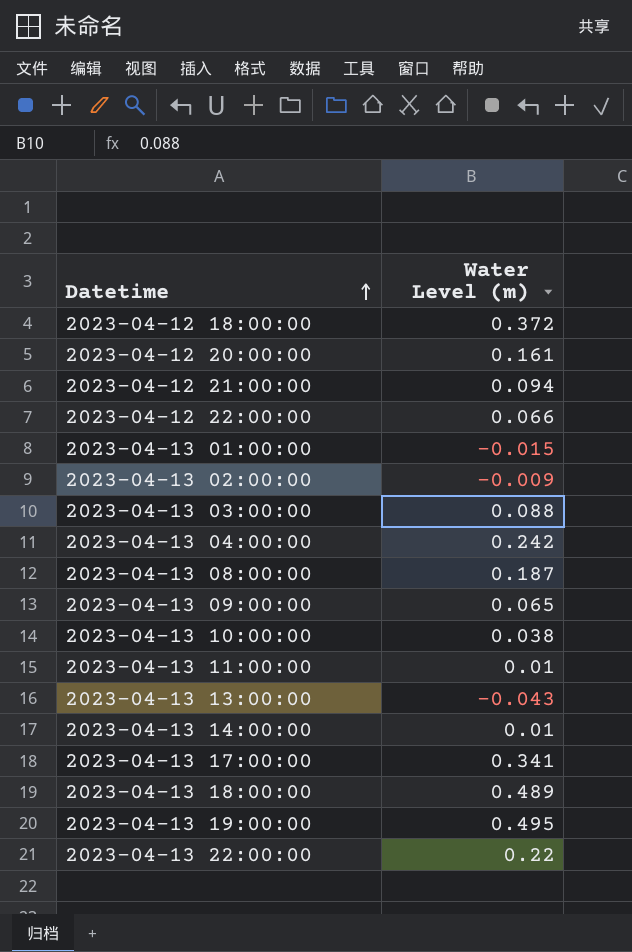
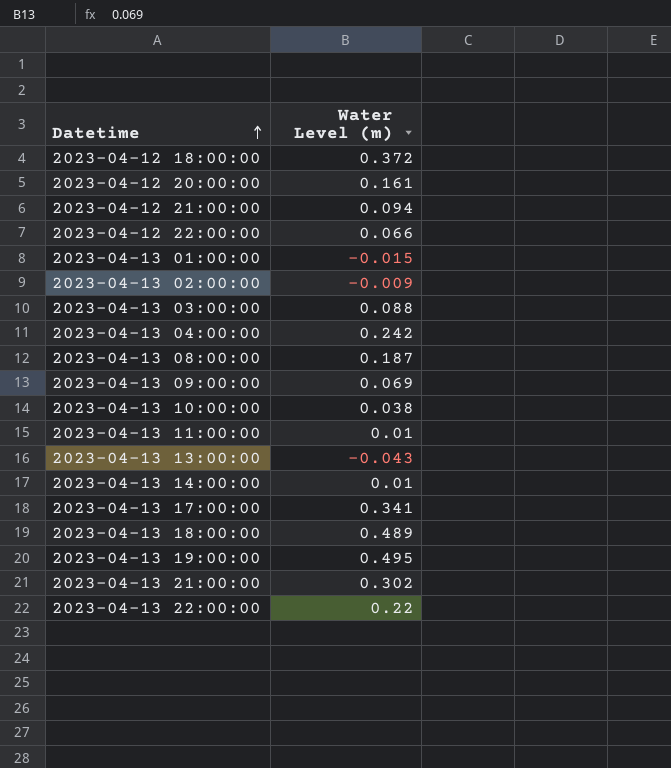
2023-04-13 09:00:00 | Water Level (m): 0.065 -> 0.069
row 2023-04-13 21:00:00: none -> 0.302

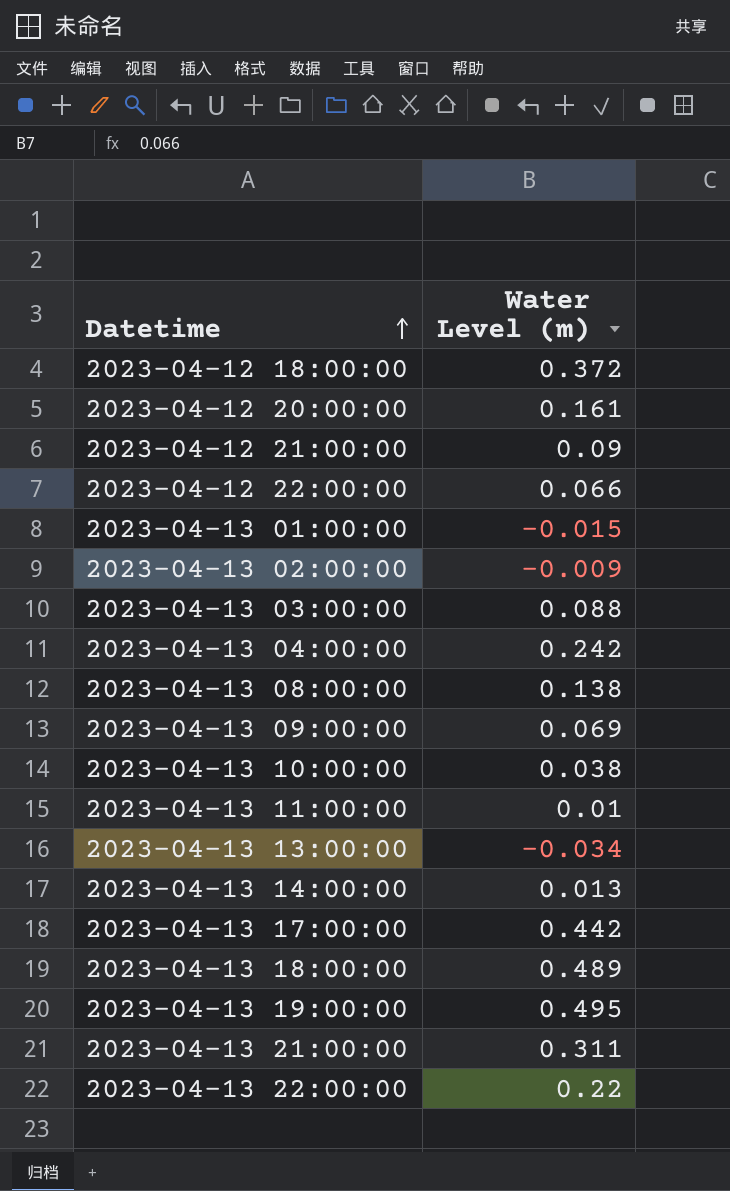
2023-04-12 21:00:00 | Water Level (m): 0.094 -> 0.09
2023-04-13 08:00:00 | Water Level (m): 0.187 -> 0.138
2023-04-13 13:00:00 | Water Level (m): -0.043 -> -0.034
2023-04-13 14:00:00 | Water Level (m): 0.01 -> 0.013
2023-04-13 17:00:00 | Water Level (m): 0.341 -> 0.442
2023-04-13 21:00:00 | Water Level (m): 0.302 -> 0.311

